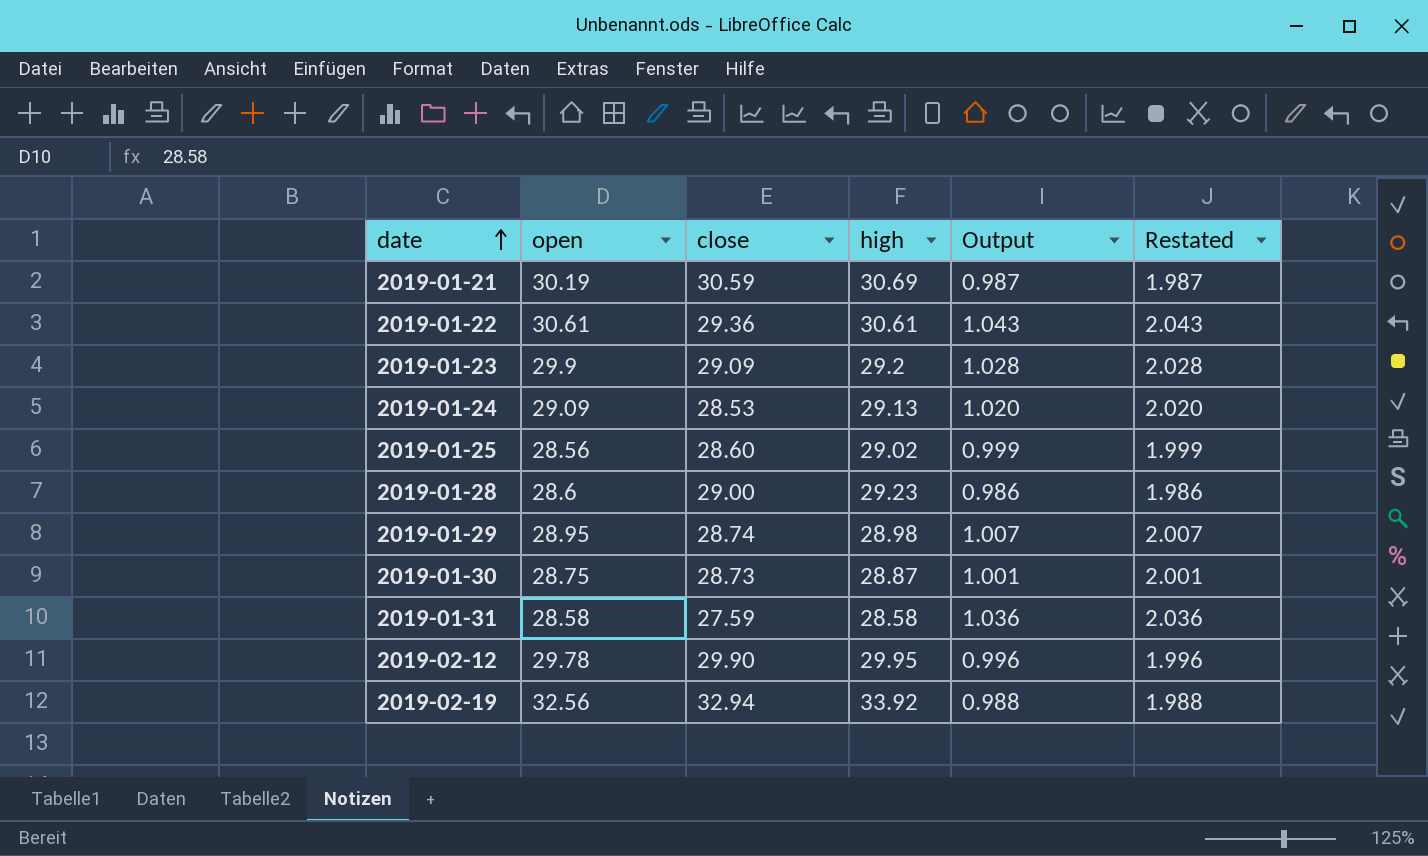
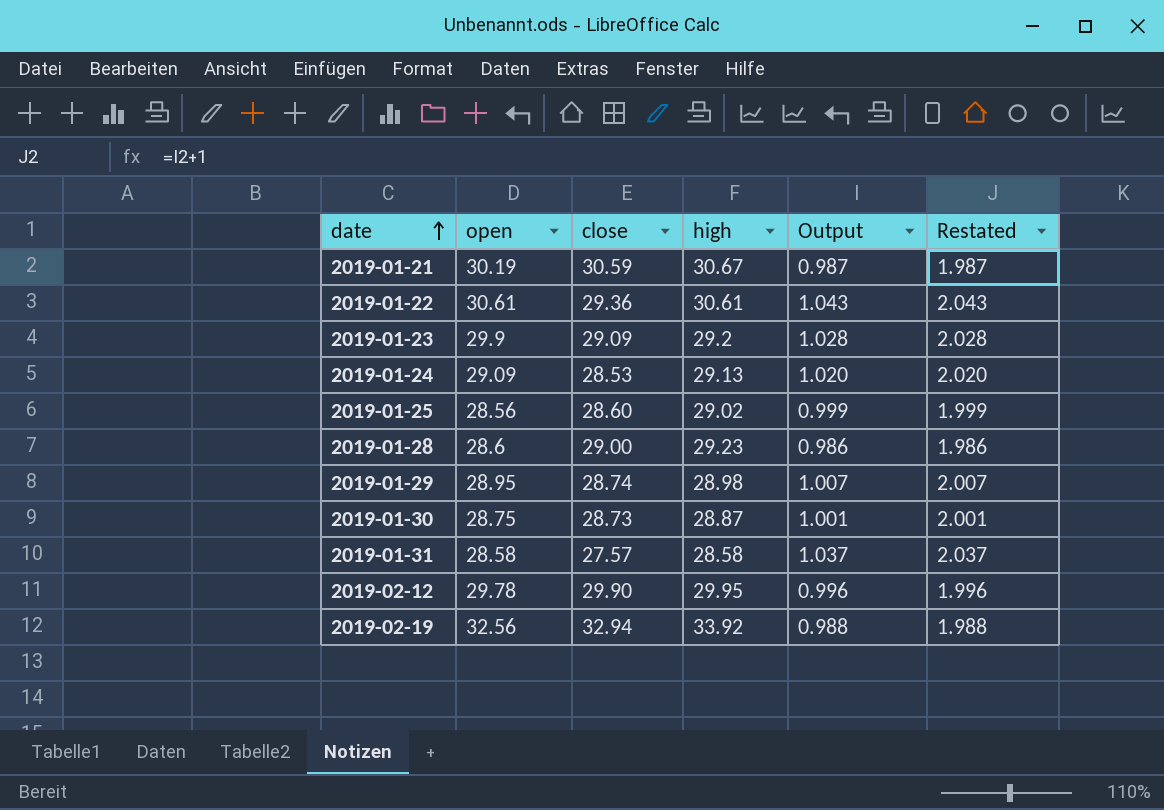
2019-01-21 | high: 30.69 -> 30.67
2019-01-31 | close: 27.59 -> 27.57
2019-01-31 | Output: 1.036 -> 1.037
2019-01-31 | Restated: 2.036 -> 2.037

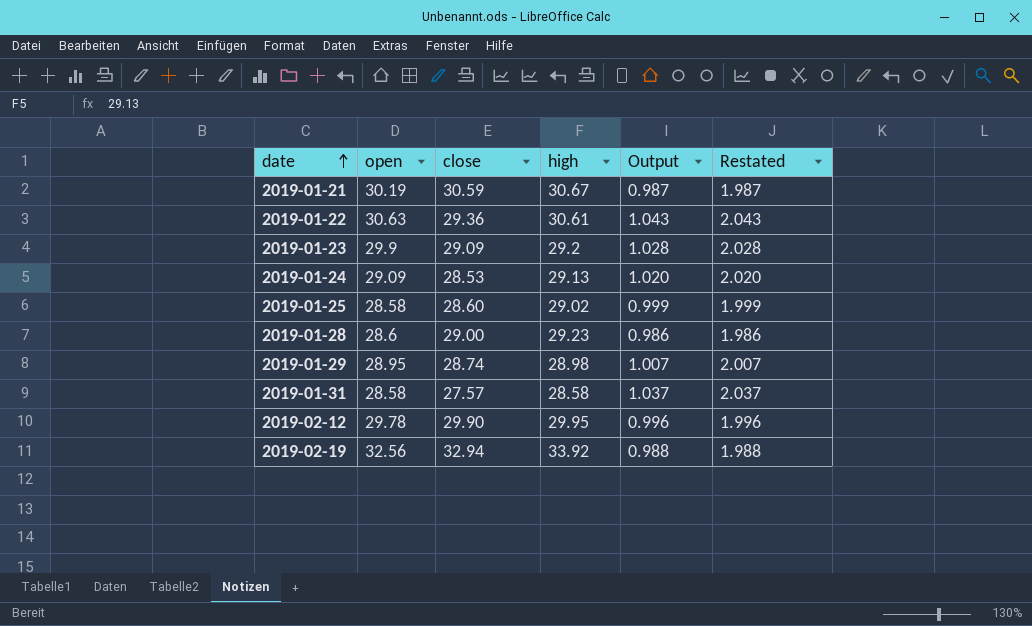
row 2019-01-30: 28.75 | 28.73 | 28.87 | 1.001 | 2.001 -> none
2019-01-22 | open: 30.61 -> 30.63
2019-01-25 | open: 28.56 -> 28.58

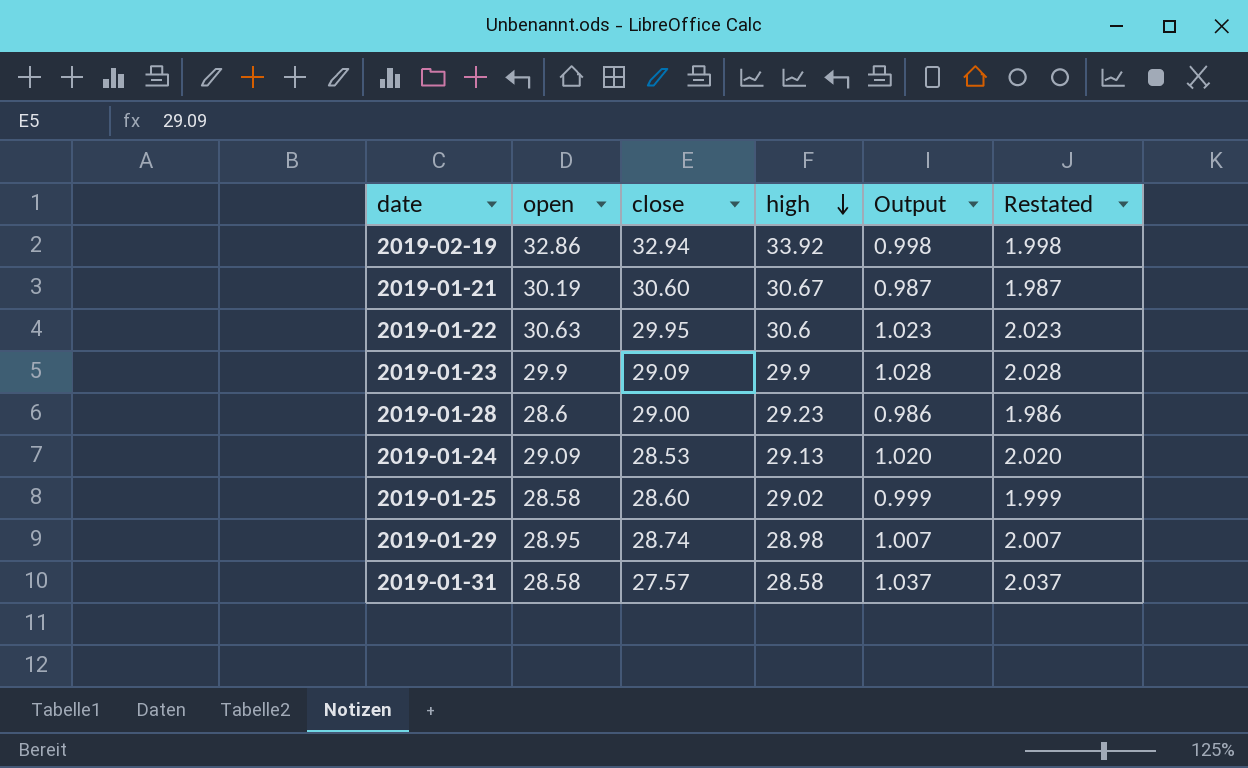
row order: date ascending -> high descending
row 2019-02-12: 29.78 | 29.90 | 29.95 | 0.996 | 1.996 -> none
2019-02-19 | open: 32.56 -> 32.86
2019-02-19 | Output: 0.988 -> 0.998
2019-02-19 | Restated: 1.988 -> 1.998
2019-01-21 | close: 30.59 -> 30.60
2019-01-22 | close: 29.36 -> 29.95
2019-01-22 | high: 30.61 -> 30.6
2019-01-22 | Output: 1.043 -> 1.023
2019-01-22 | Restated: 2.043 -> 2.023
2019-01-23 | high: 29.2 -> 29.9

